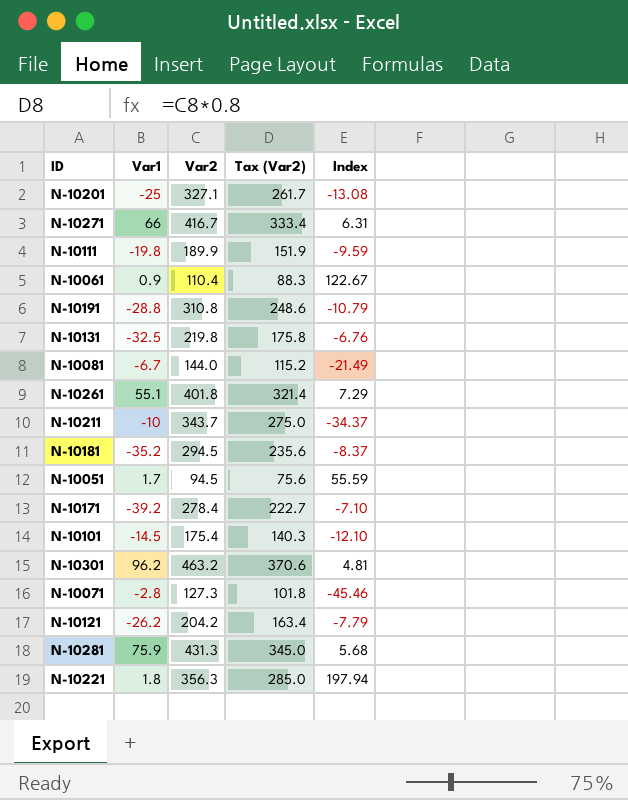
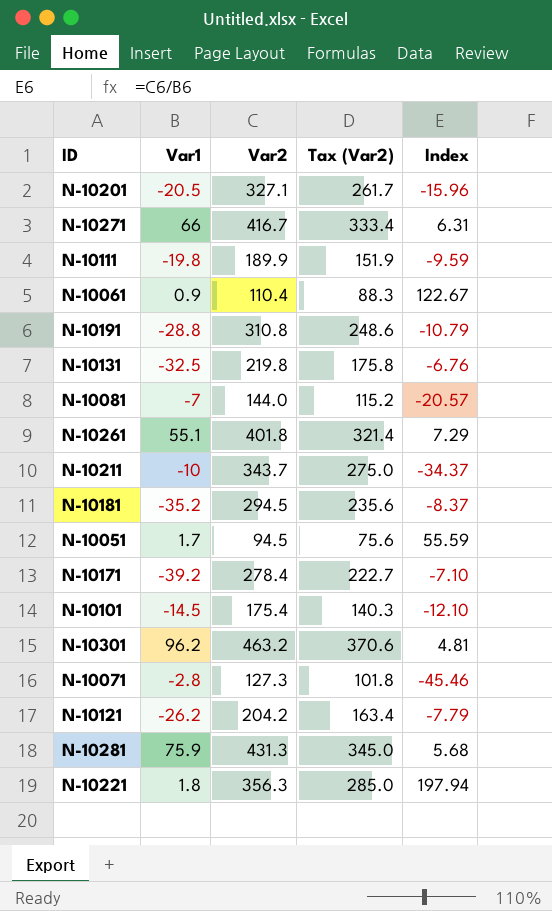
N-10201 | Var1: -25 -> -20.5
N-10201 | Index: -13.08 -> -15.96
N-10081 | Var1: -6.7 -> -7
N-10081 | Index: -21.49 -> -20.57

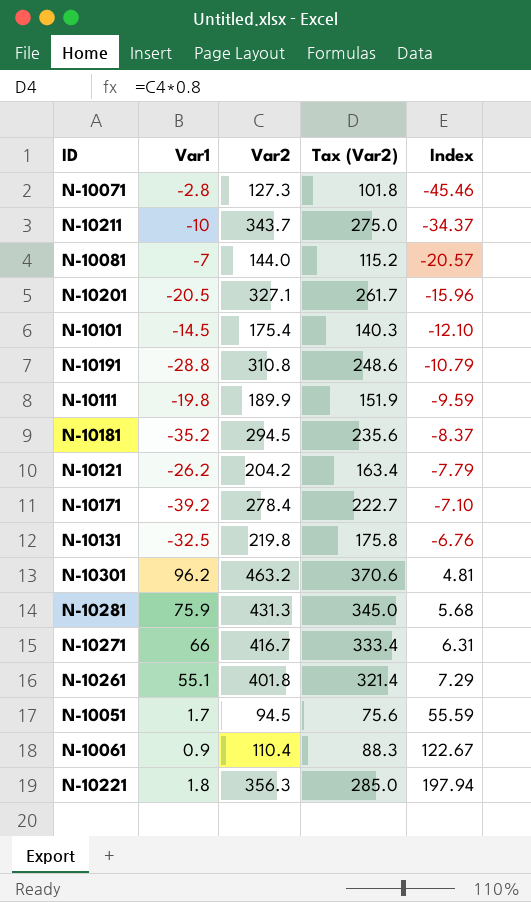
row order: none -> Index ascending

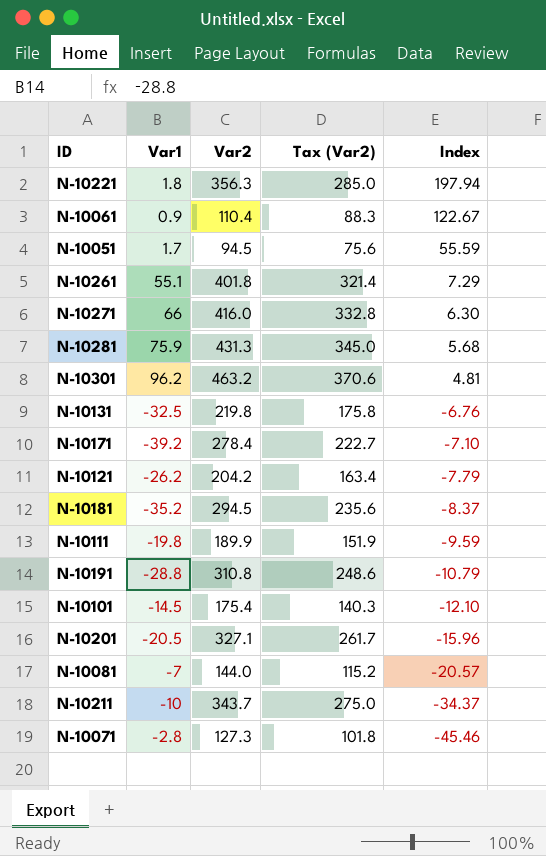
row order: Index ascending -> Index descending
N-10271 | Var2: 416.7 -> 416.0
N-10271 | Tax (Var2): 333.4 -> 332.8
N-10271 | Index: 6.31 -> 6.30

